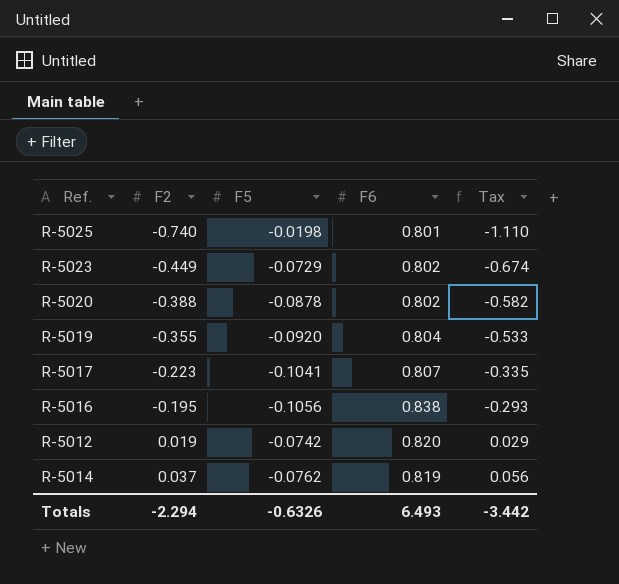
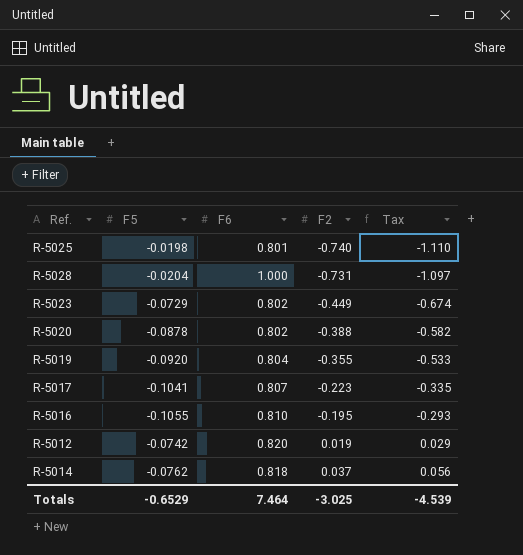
column F2 | position: 2 -> 4
row R-5028: none -> -0.0204 | 1.000 | -0.731 | -1.097
R-5016 | F5: -0.1056 -> -0.1055
R-5016 | F6: 0.838 -> 0.810
R-5014 | F6: 0.819 -> 0.818
Totals | F5: -0.6326 -> -0.6529
Totals | F6: 6.493 -> 7.464
Totals | F2: -2.294 -> -3.025
Totals | Tax: -3.442 -> -4.539

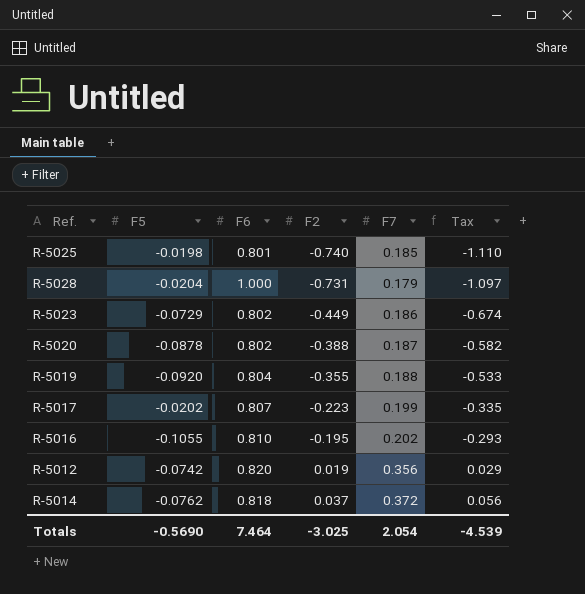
column F7 | position: none -> 5
R-5017 | F5: -0.1041 -> -0.0202
Totals | F5: -0.6529 -> -0.5690

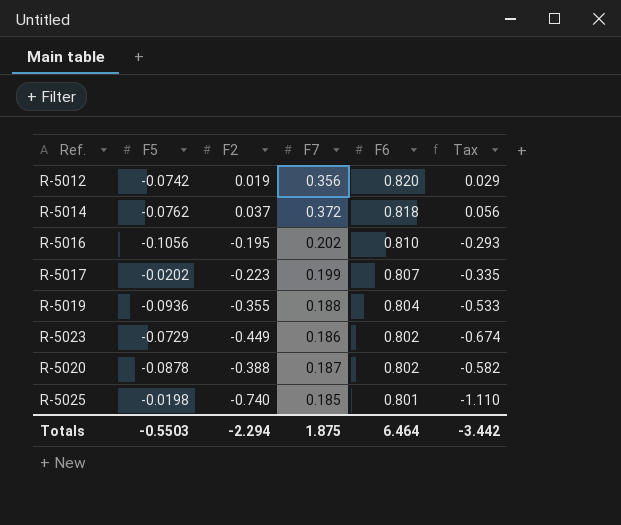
row order: F2 ascending -> F6 descending
column F6 | position: 3 -> 5
row R-5028: -0.0204 | 1.000 | -0.731 | 0.179 | -1.097 -> none
R-5016 | F5: -0.1055 -> -0.1056
R-5019 | F5: -0.0920 -> -0.0936
Totals | F5: -0.5690 -> -0.5503
Totals | F2: -3.025 -> -2.294
Totals | F7: 2.054 -> 1.875
Totals | F6: 7.464 -> 6.464
Totals | Tax: -4.539 -> -3.442

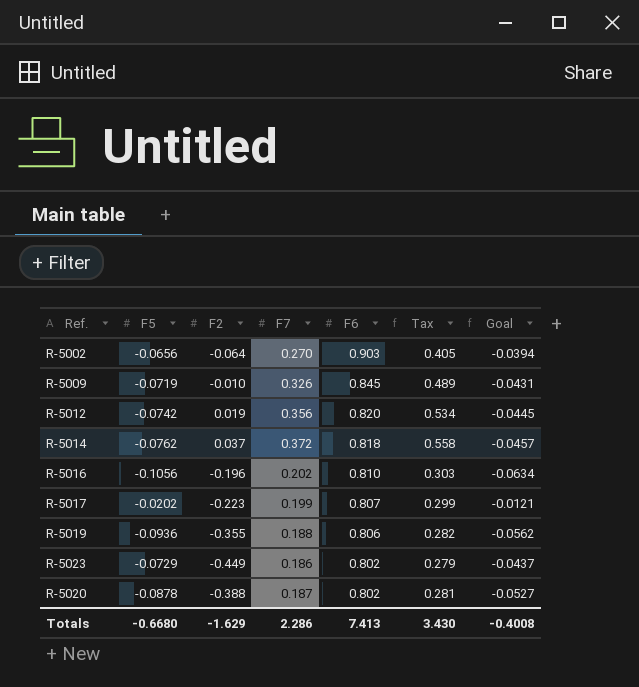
column Tax | formula: [F2] * 1.5 -> [F7] * 1.5
column Goal | formula: none -> [F5] * 0.6
row R-5025: -0.0198 | -0.740 | 0.185 | 0.801 | -1.110 -> none
row R-5002: none -> -0.0656 | -0.064 | 0.270 | 0.903 | 0.405 | -0.0394
row R-5009: none -> -0.0719 | -0.010 | 0.326 | 0.845 | 0.489 | -0.0431
R-5016 | F2: -0.195 -> -0.196
R-5019 | F6: 0.804 -> 0.806
Totals | F5: -0.5503 -> -0.6680
Totals | F2: -2.294 -> -1.629
Totals | F7: 1.875 -> 2.286
Totals | F6: 6.464 -> 7.413
Totals | Tax: -3.442 -> 3.430

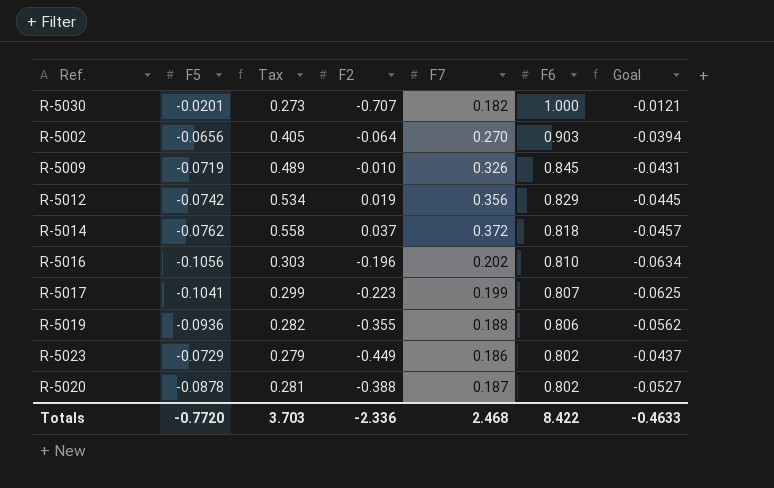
column Tax | position: 6 -> 3
row R-5030: none -> -0.0201 | 0.273 | -0.707 | 0.182 | 1.000 | -0.0121
R-5012 | F6: 0.820 -> 0.829
R-5017 | F5: -0.0202 -> -0.1041
R-5017 | Goal: -0.0121 -> -0.0625
Totals | F5: -0.6680 -> -0.7720
Totals | Tax: 3.430 -> 3.703
Totals | F2: -1.629 -> -2.336
Totals | F7: 2.286 -> 2.468
Totals | F6: 7.413 -> 8.422
Totals | Goal: -0.4008 -> -0.4633

